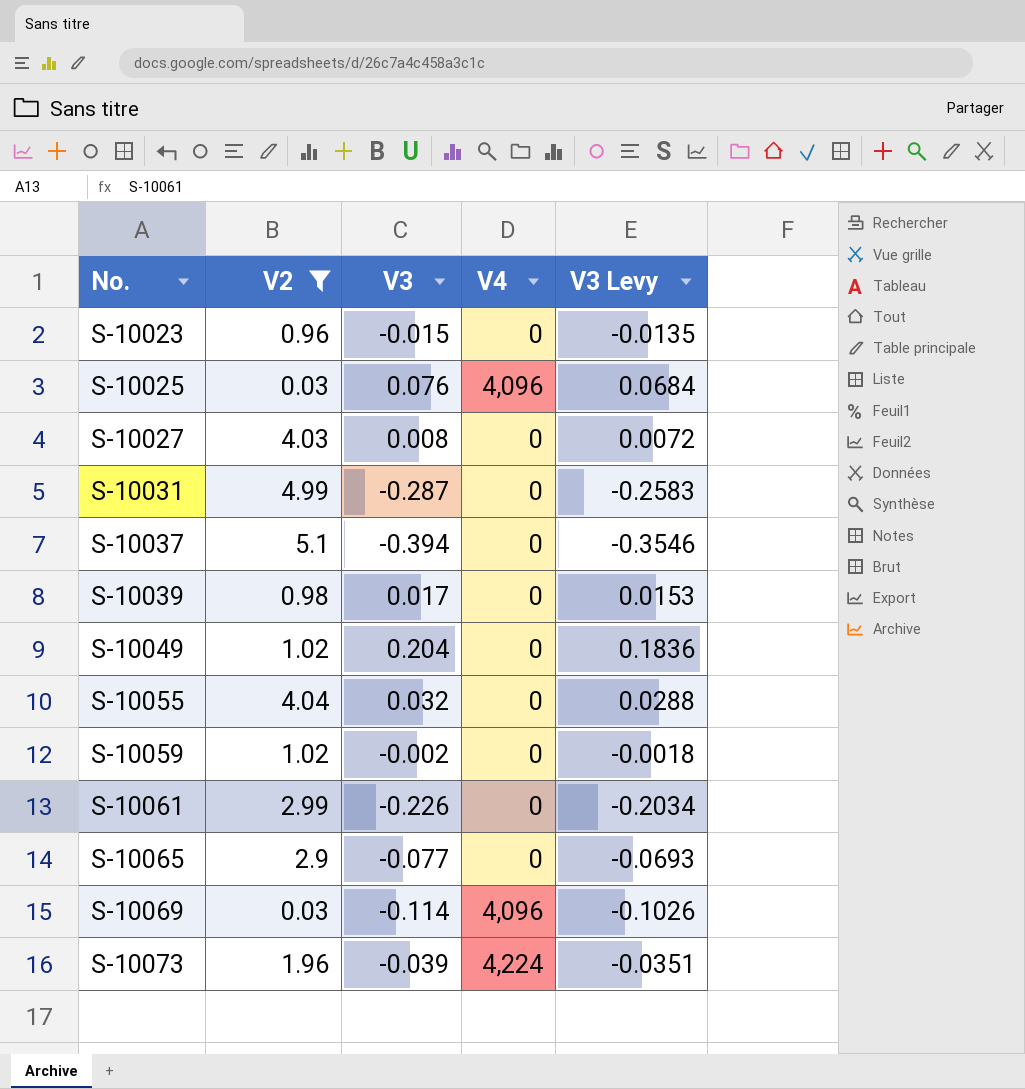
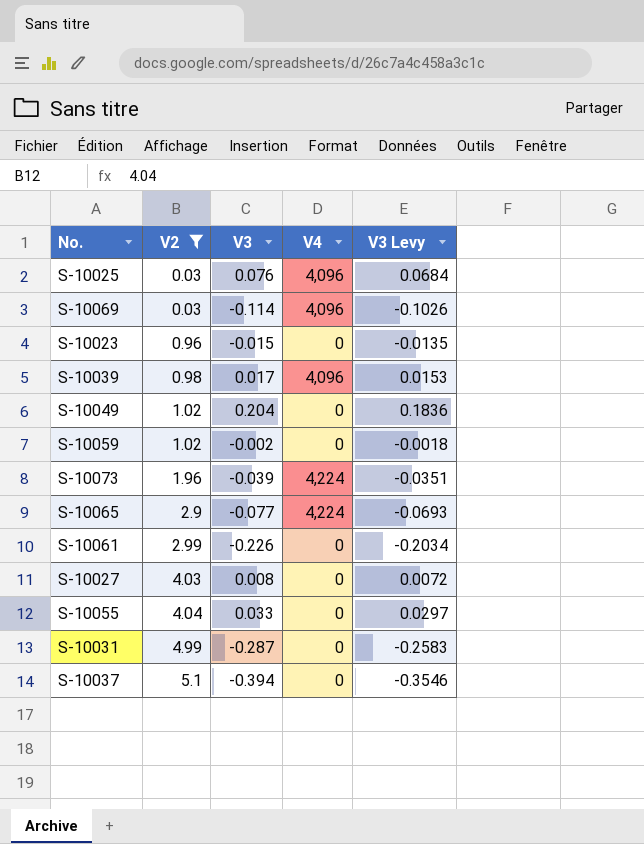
row order: No. ascending -> V2 ascending
S-10039 | V4: 0 -> 4,096
S-10065 | V4: 0 -> 4,224
S-10055 | V3: 0.032 -> 0.033
S-10055 | V3 Levy: 0.0288 -> 0.0297

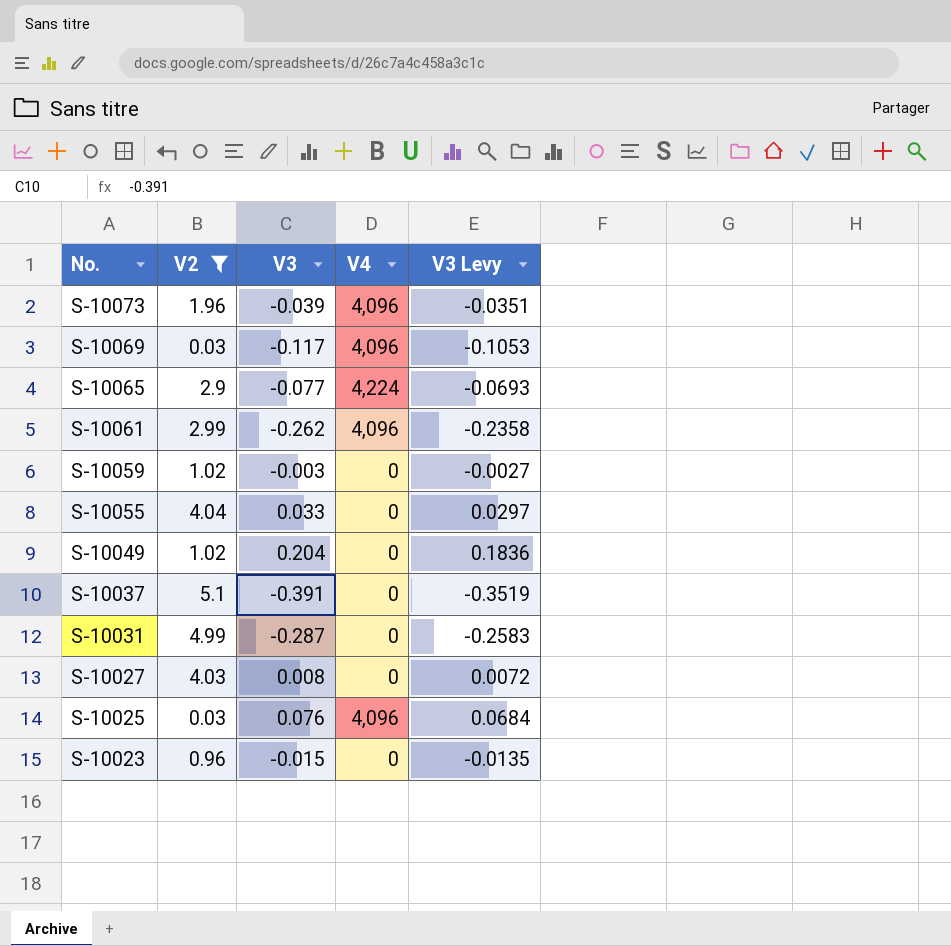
row order: V2 ascending -> No. descending
row S-10039: 0.98 | 0.017 | 4,096 | 0.0153 -> none
S-10073 | V4: 4,224 -> 4,096
S-10069 | V3: -0.114 -> -0.117
S-10069 | V3 Levy: -0.1026 -> -0.1053
S-10061 | V3: -0.226 -> -0.262
S-10061 | V4: 0 -> 4,096
S-10061 | V3 Levy: -0.2034 -> -0.2358
S-10059 | V3: -0.002 -> -0.003
S-10059 | V3 Levy: -0.0018 -> -0.0027
S-10037 | V3: -0.394 -> -0.391
S-10037 | V3 Levy: -0.3546 -> -0.3519

